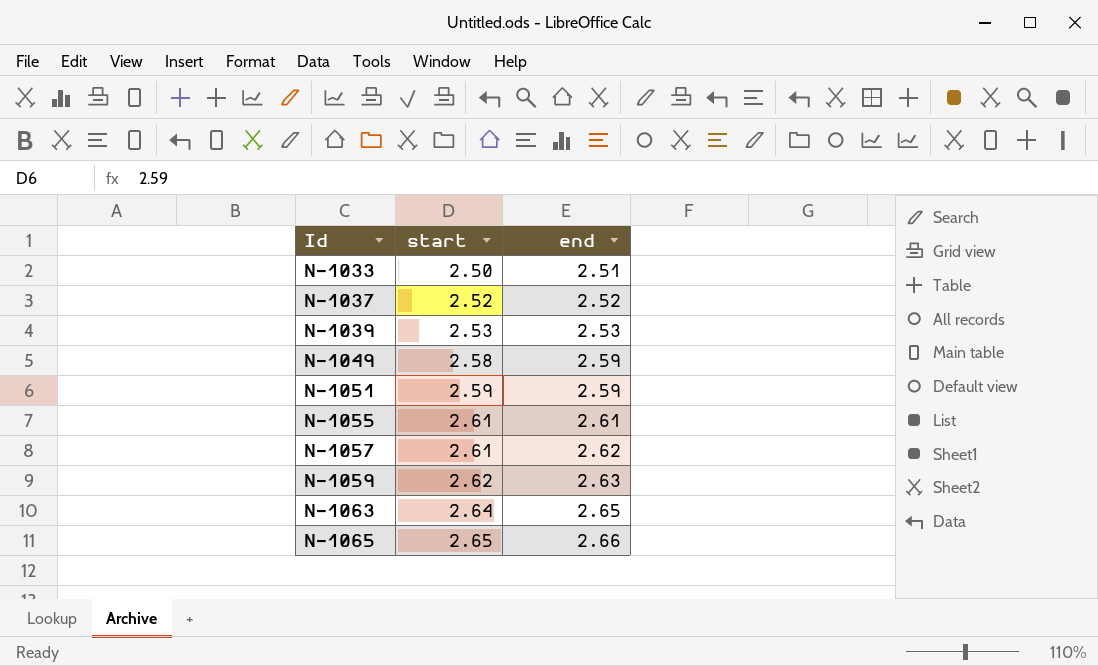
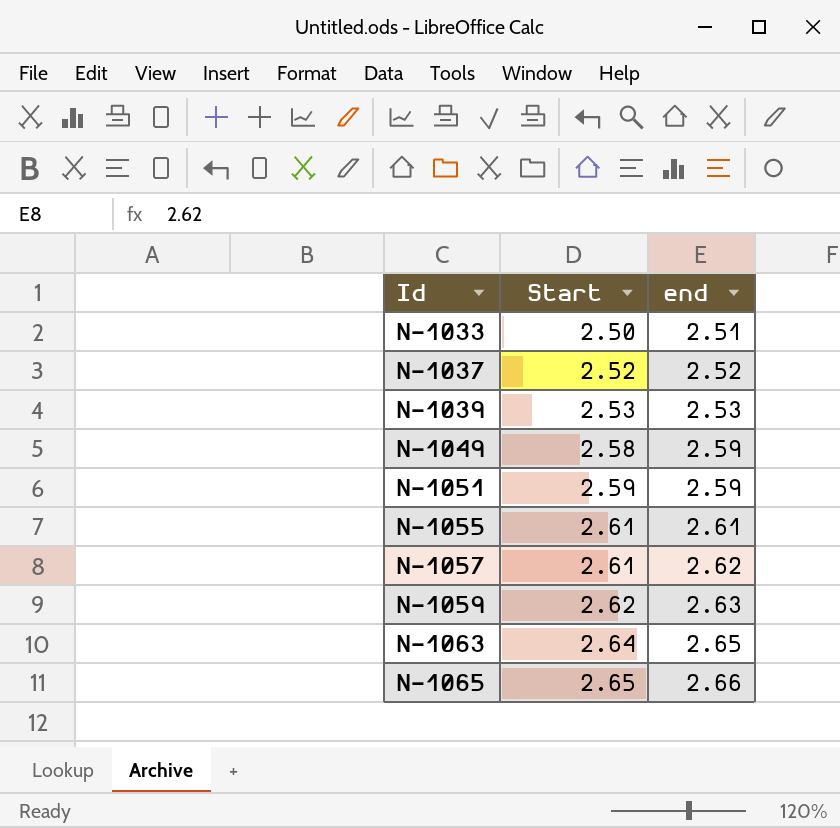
column name: start -> Start

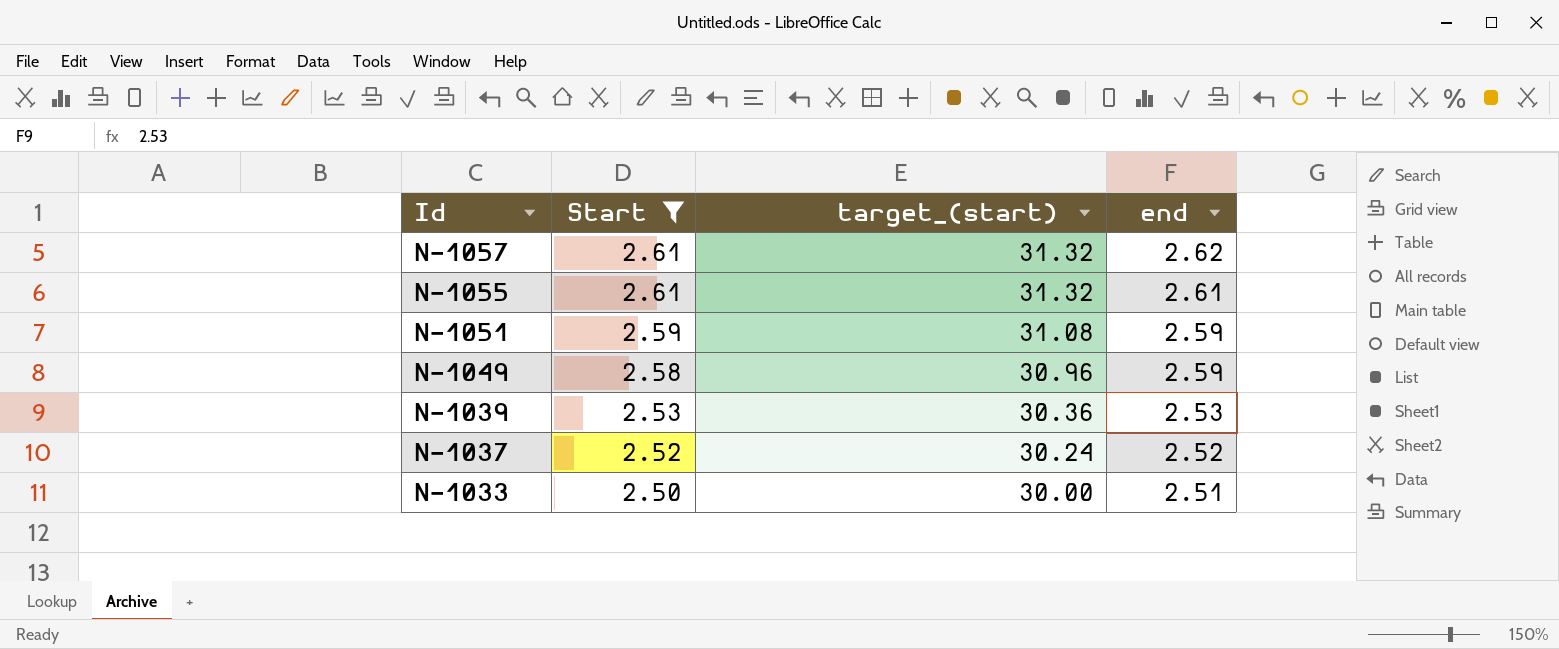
filter: none -> Start <= 2.61
row order: Id ascending -> Id descending
column target_(start) | formula: none -> [Start] * 12

